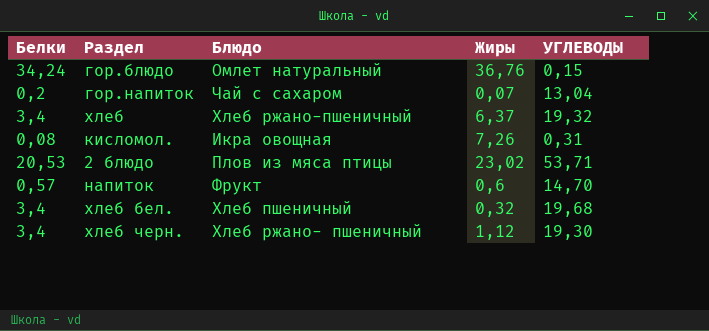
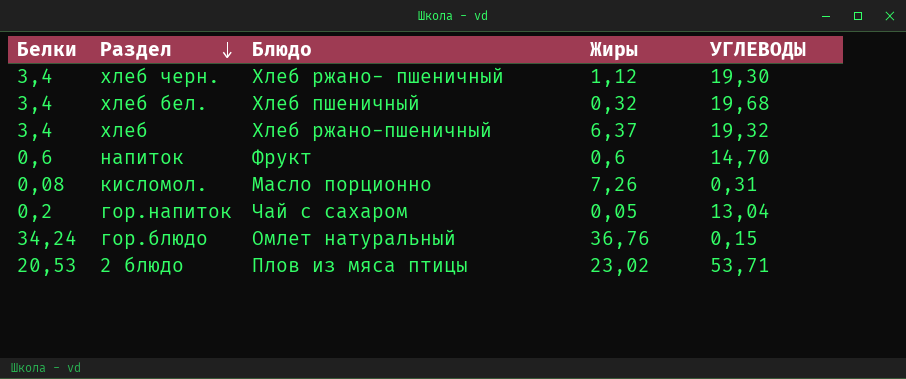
row order: none -> Раздел descending
напиток | Белки: 0,57 -> 0,6
кисломол. | Блюдо: Икра овощная -> Масло порционно
гор.напиток | Жиры: 0,07 -> 0,05

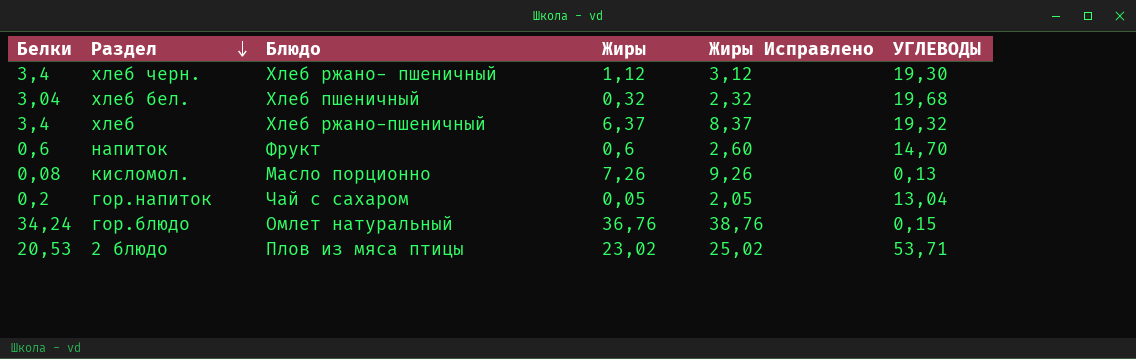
column Жиры Исправлено | formula: none -> [Жиры] + 2
хлеб бел. | Белки: 3,4 -> 3,04
кисломол. | УГЛЕВОДЫ: 0,31 -> 0,13

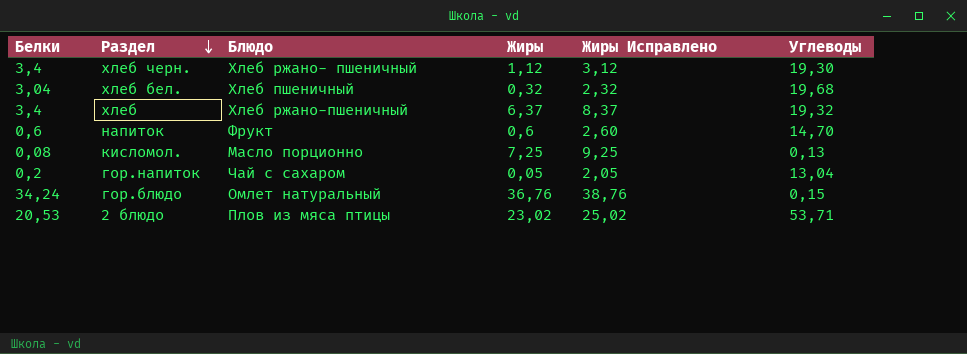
column name: УГЛЕВОДЫ -> Углеводы
кисломол. | Жиры: 7,26 -> 7,25
кисломол. | Жиры Исправлено: 9,26 -> 9,25

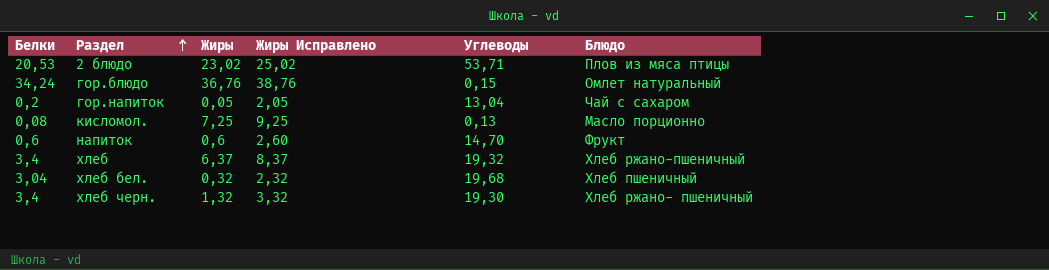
row order: Раздел descending -> Раздел ascending
column Блюдо | position: 3 -> 6
хлеб черн. | Жиры: 1,12 -> 1,32
хлеб черн. | Жиры Исправлено: 3,12 -> 3,32

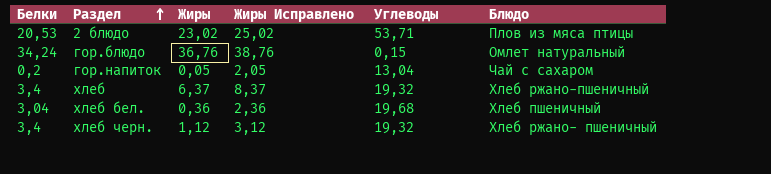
row кисломол.: 0,08 | 7,25 | 9,25 | 0,13 | Масло порционно -> none
row напиток: 0,6 | 0,6 | 2,60 | 14,70 | Фрукт -> none
хлеб бел. | Жиры: 0,32 -> 0,36
хлеб бел. | Жиры Исправлено: 2,32 -> 2,36
хлеб черн. | Жиры: 1,32 -> 1,12
хлеб черн. | Жиры Исправлено: 3,32 -> 3,12
хлеб черн. | Углеводы: 19,30 -> 19,32

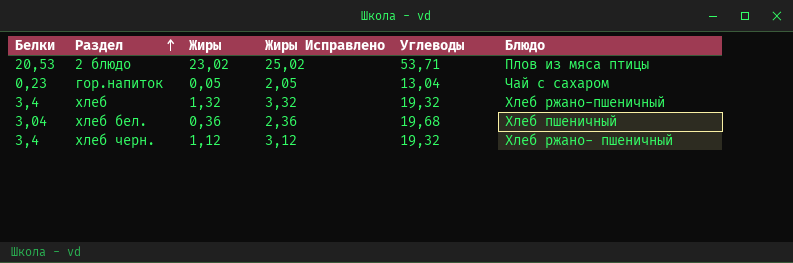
row гор.блюдо: 34,24 | 36,76 | 38,76 | 0,15 | Омлет натуральный -> none
гор.напиток | Белки: 0,2 -> 0,23
хлеб | Жиры: 6,37 -> 1,32
хлеб | Жиры Исправлено: 8,37 -> 3,32

